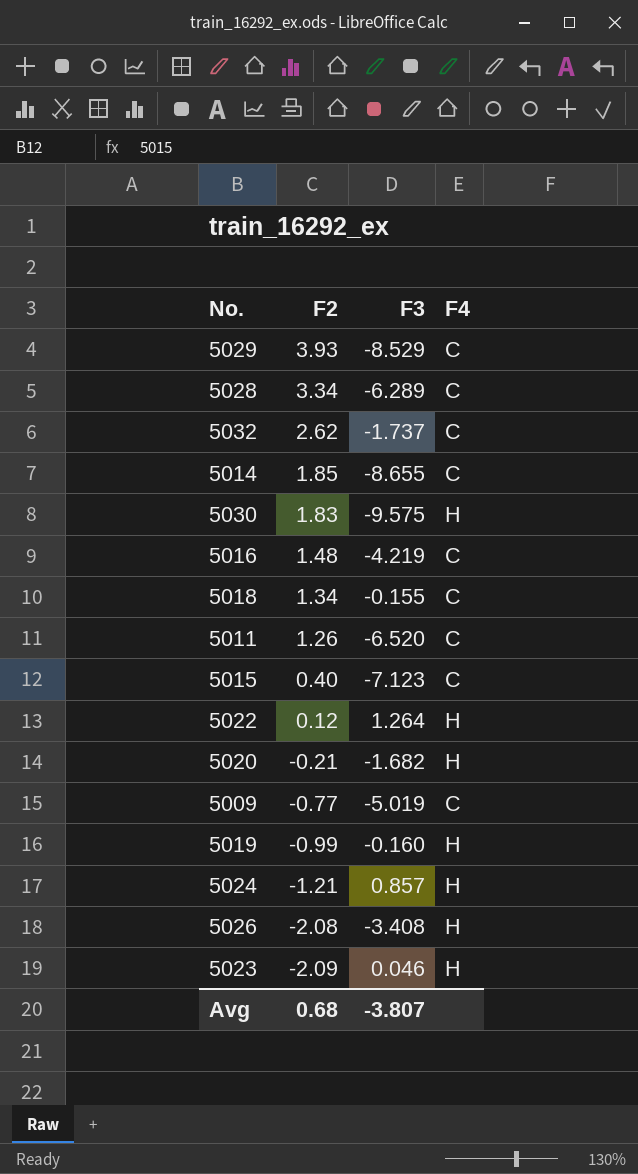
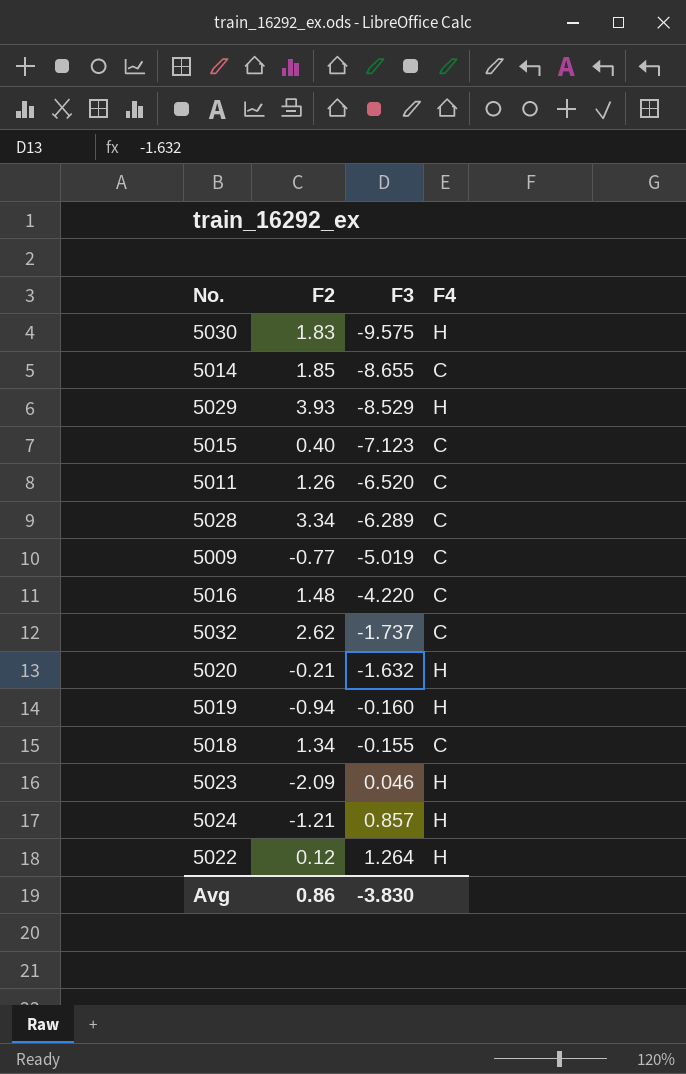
row order: F2 descending -> F3 ascending
row 5026: -2.08 | -3.408 | H -> none
5029 | F4: C -> H
5016 | F3: -4.219 -> -4.220
5020 | F3: -1.682 -> -1.632
5019 | F2: -0.99 -> -0.94
Avg | F2: 0.68 -> 0.86
Avg | F3: -3.807 -> -3.830

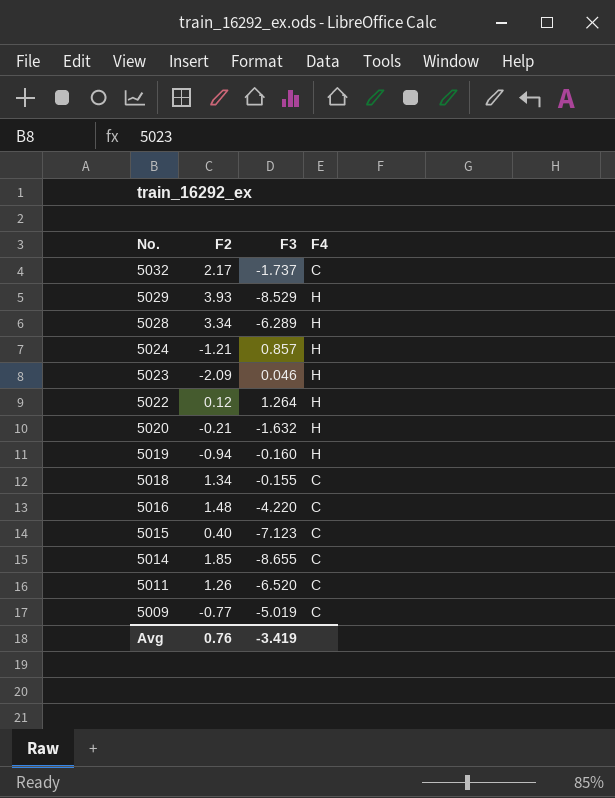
row order: F3 ascending -> No. descending
row 5030: 1.83 | -9.575 | H -> none
5032 | F2: 2.62 -> 2.17
5028 | F4: C -> H
Avg | F2: 0.86 -> 0.76
Avg | F3: -3.830 -> -3.419

